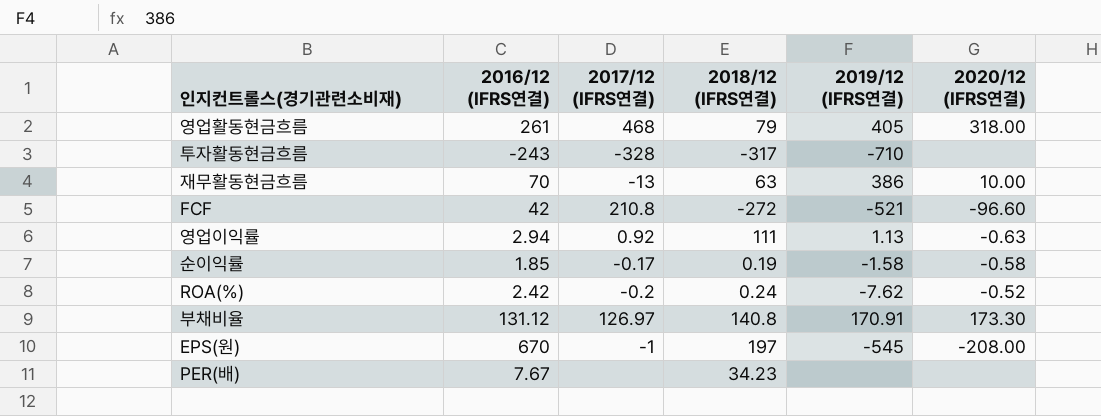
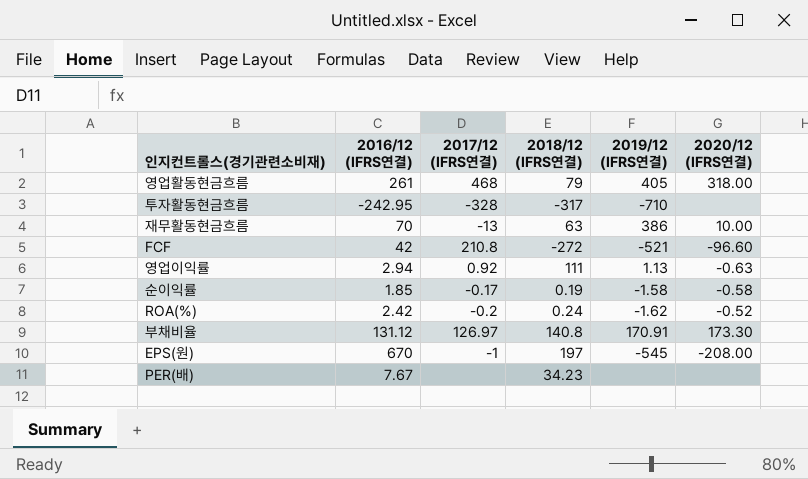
투자활동현금흐름 | 2016/12 (IFRS연결): -243 -> -242.95
ROA(%) | 2019/12 (IFRS연결): -7.62 -> -1.62

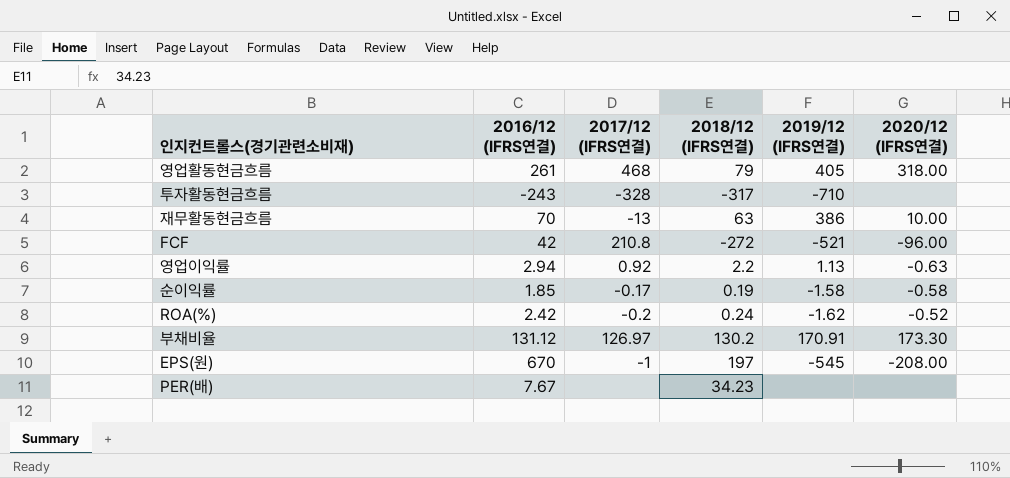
투자활동현금흐름 | 2016/12 (IFRS연결): -242.95 -> -243
FCF | 2020/12 (IFRS연결): -96.60 -> -96.00
영업이익률 | 2018/12 (IFRS연결): 111 -> 2.2
부채비율 | 2018/12 (IFRS연결): 140.8 -> 130.2

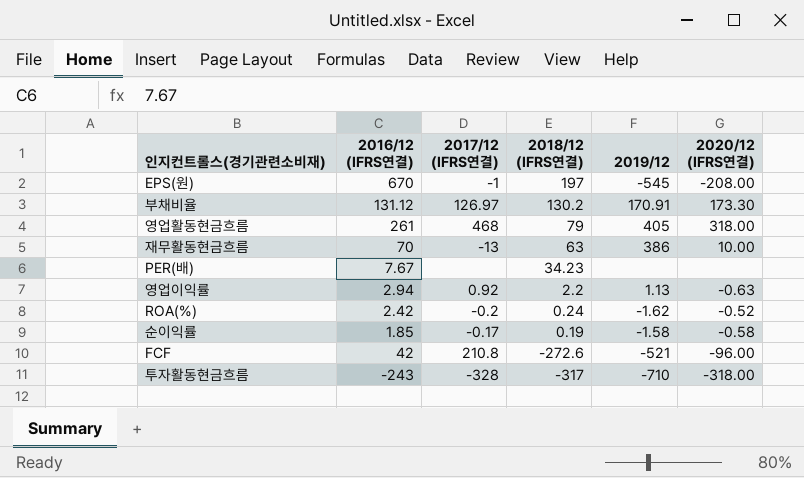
row order: none -> 2018/12 (IFRS연결) descending
column name: 2019/12 (IFRS연결) -> 2019/12
FCF | 2018/12 (IFRS연결): -272 -> -272.6
투자활동현금흐름 | 2020/12 (IFRS연결): none -> -318.00

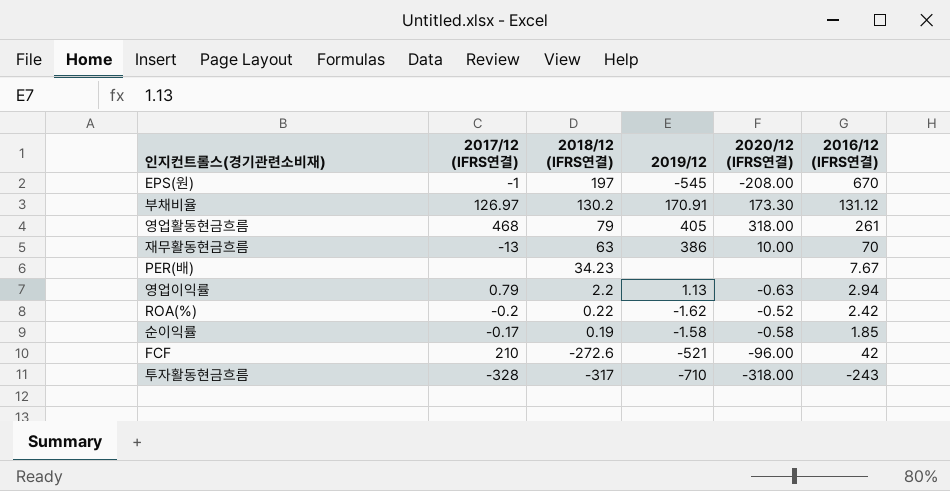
column 2016/12 (IFRS연결) | position: 2 -> 6
영업이익률 | 2017/12 (IFRS연결): 0.92 -> 0.79
ROA(%) | 2018/12 (IFRS연결): 0.24 -> 0.22
FCF | 2017/12 (IFRS연결): 210.8 -> 210

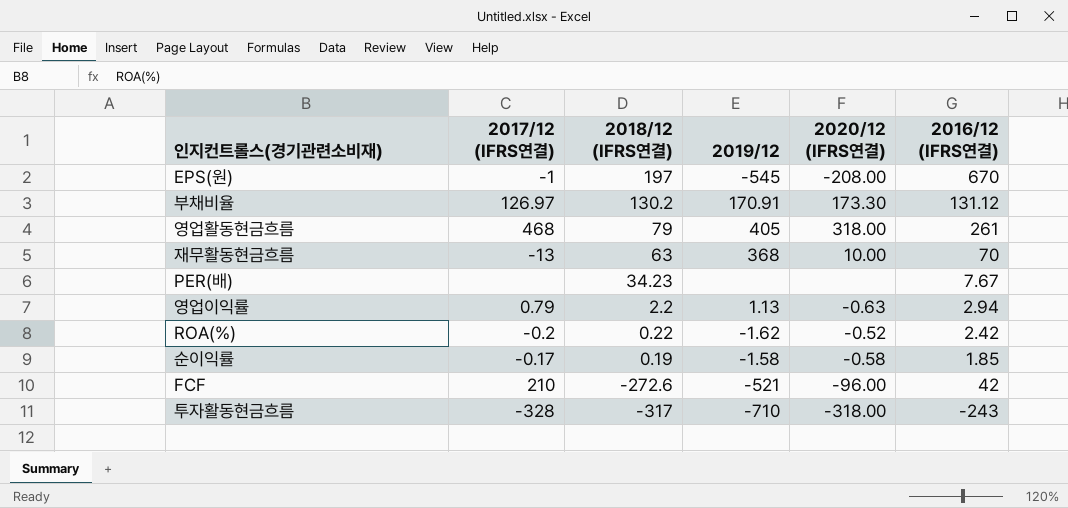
재무활동현금흐름 | 2019/12: 386 -> 368

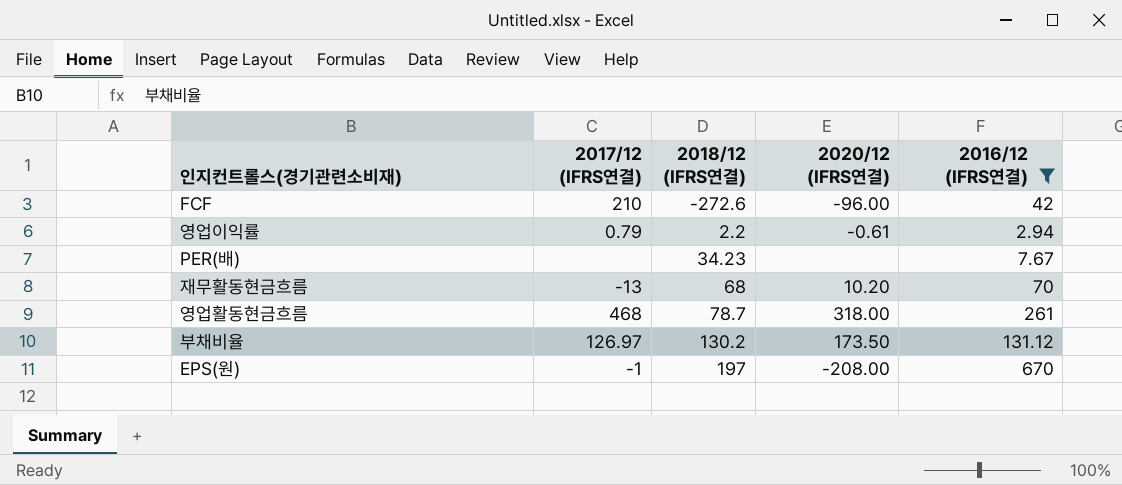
filter: none -> 2016/12 (IFRS연결) >= 2.94
row order: 2018/12 (IFRS연결) descending -> 2018/12 (IFRS연결) ascending
column 2019/12 | position: 4 -> none
영업이익률 | 2020/12 (IFRS연결): -0.63 -> -0.61
재무활동현금흐름 | 2018/12 (IFRS연결): 63 -> 68
재무활동현금흐름 | 2020/12 (IFRS연결): 10.00 -> 10.20
영업활동현금흐름 | 2018/12 (IFRS연결): 79 -> 78.7
부채비율 | 2020/12 (IFRS연결): 173.30 -> 173.50

